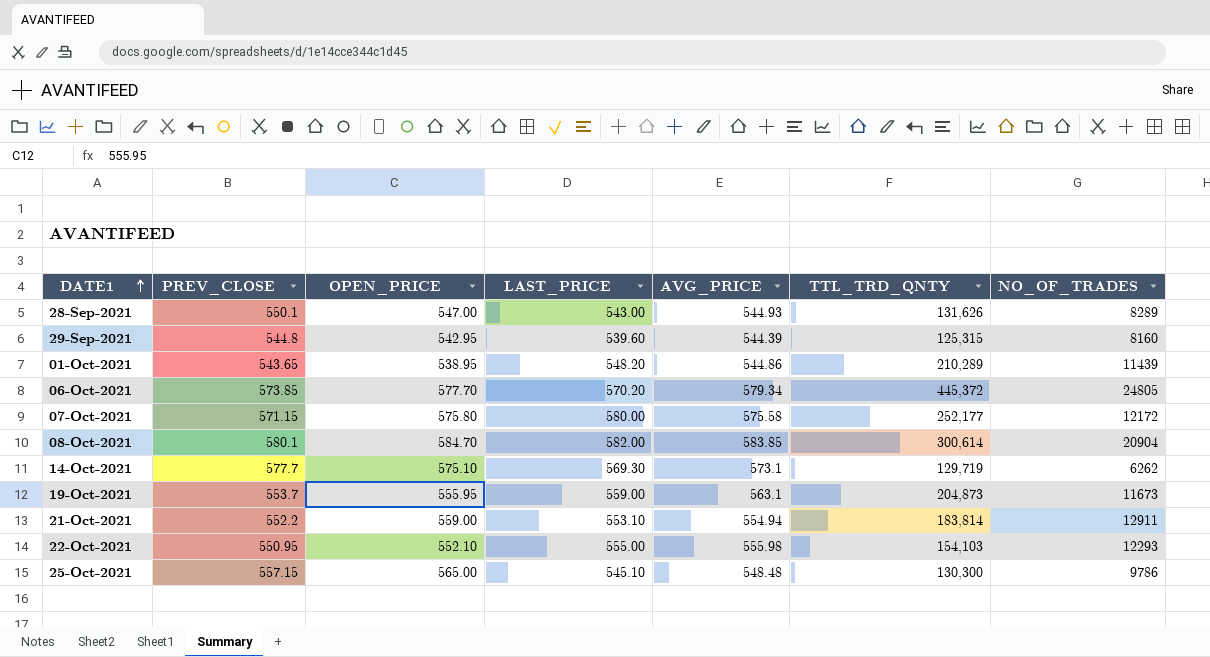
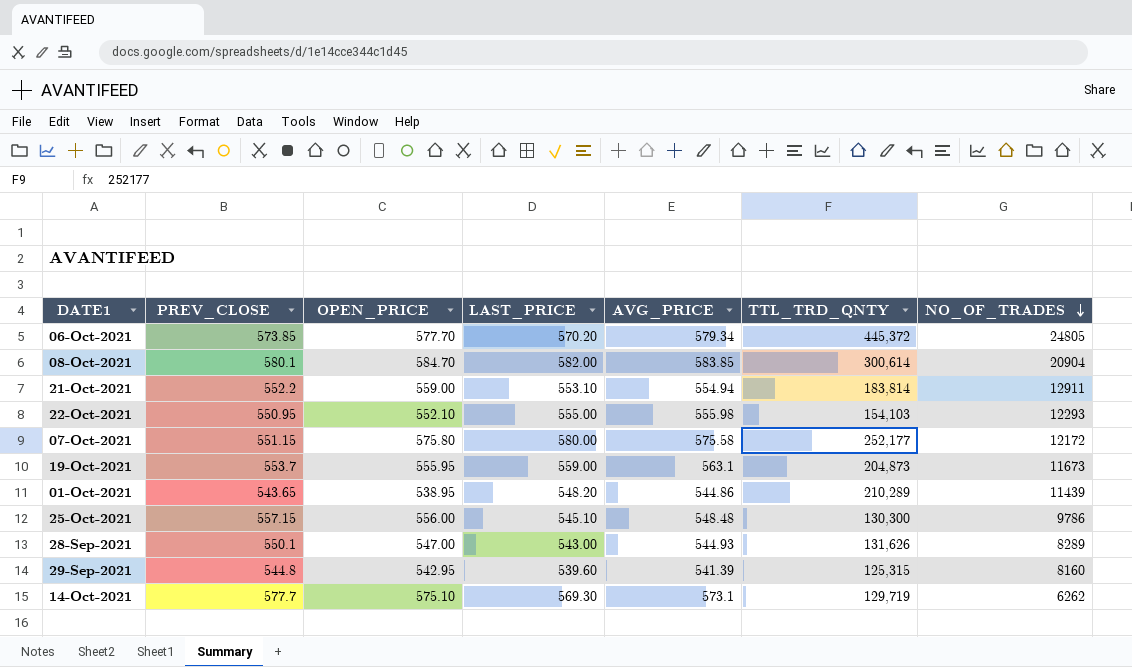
row order: DATE1 ascending -> NO_OF_TRADES descending
07-Oct-2021 | PREV_CLOSE: 571.15 -> 551.15
25-Oct-2021 | OPEN_PRICE: 565.00 -> 556.00
29-Sep-2021 | AVG_PRICE: 544.39 -> 541.39

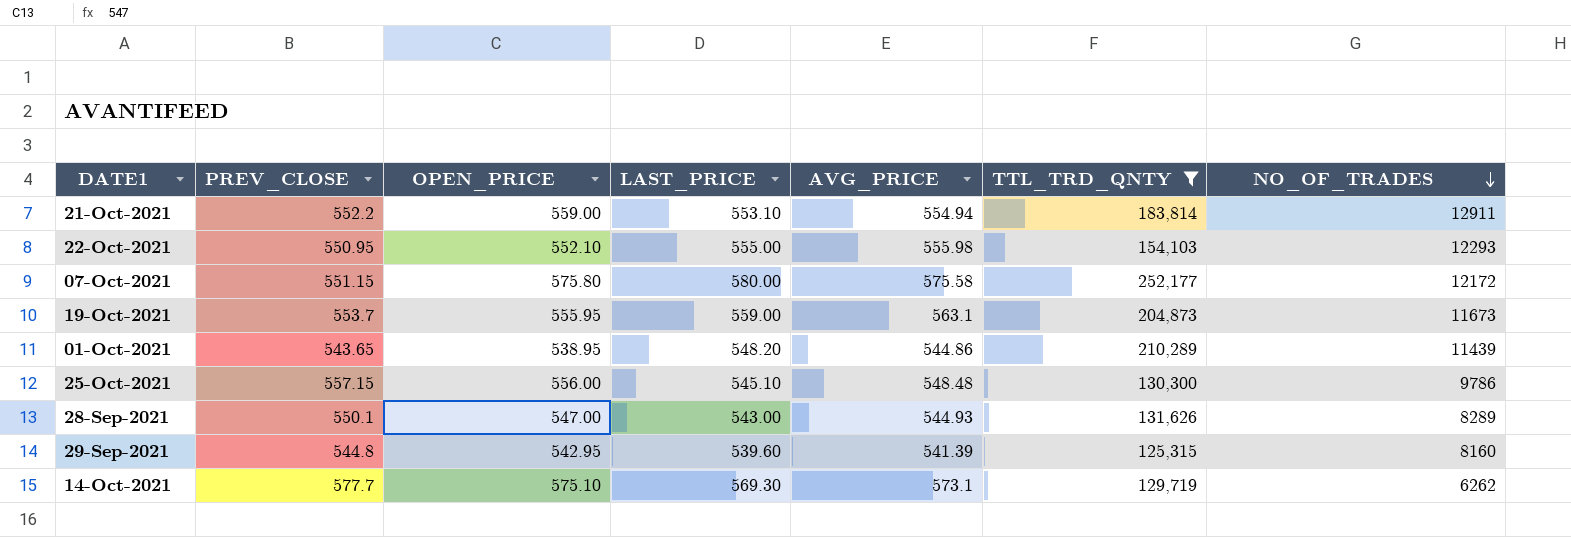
filter: none -> TTL_TRD_QNTY <= 252,177

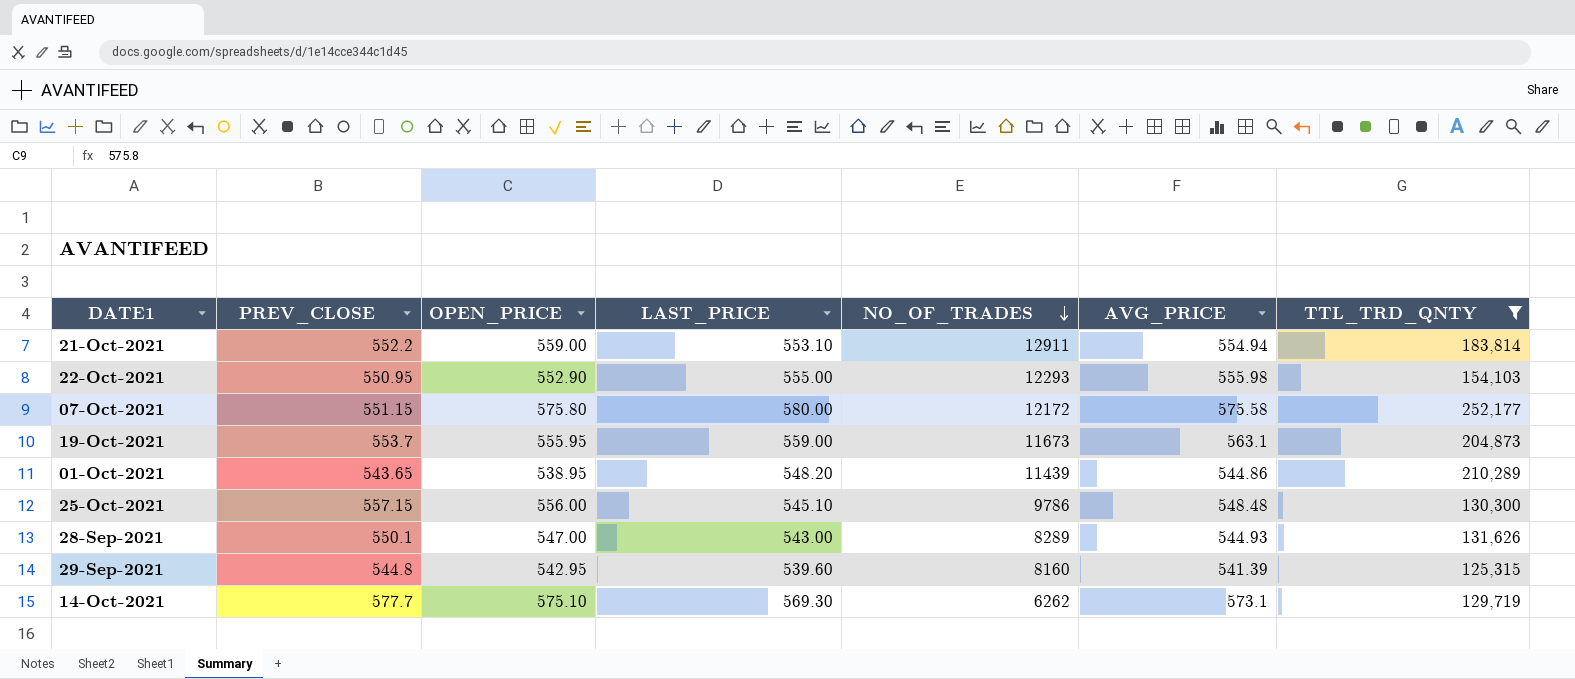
column NO_OF_TRADES | position: 7 -> 5
22-Oct-2021 | OPEN_PRICE: 552.10 -> 552.90

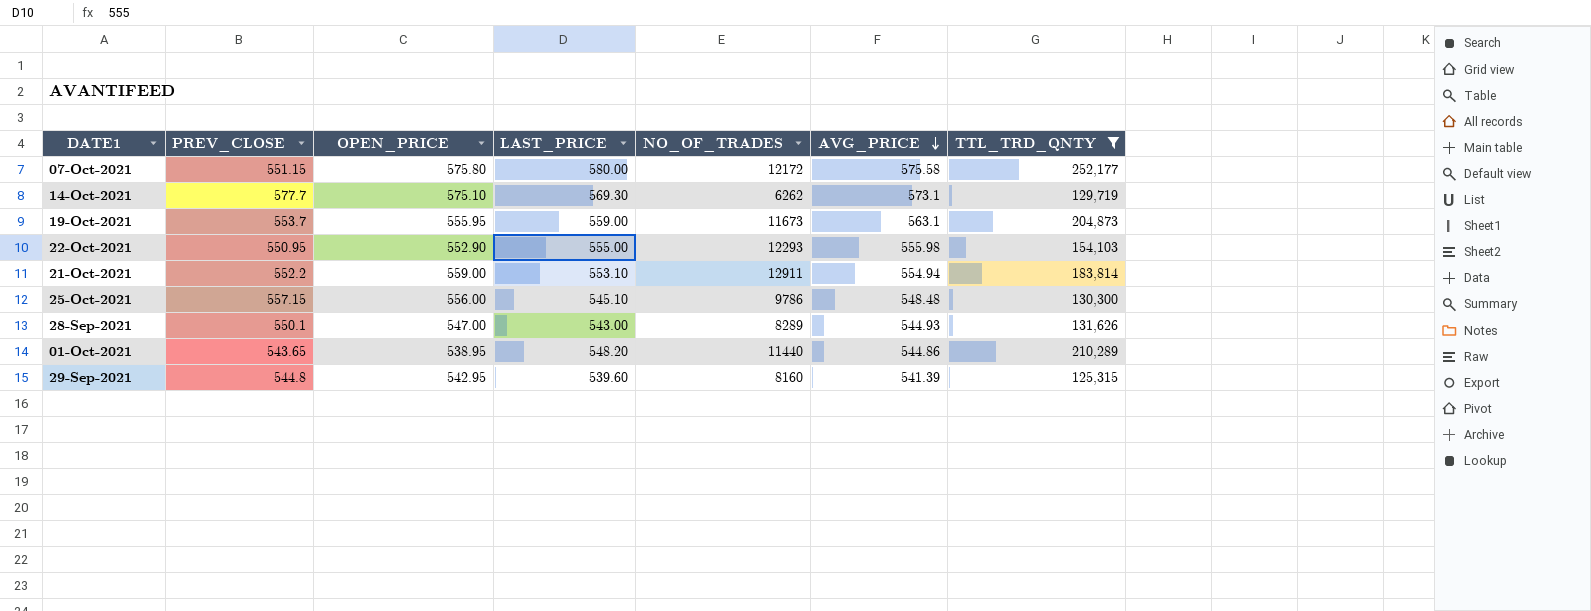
row order: NO_OF_TRADES descending -> AVG_PRICE descending
01-Oct-2021 | NO_OF_TRADES: 11439 -> 11440

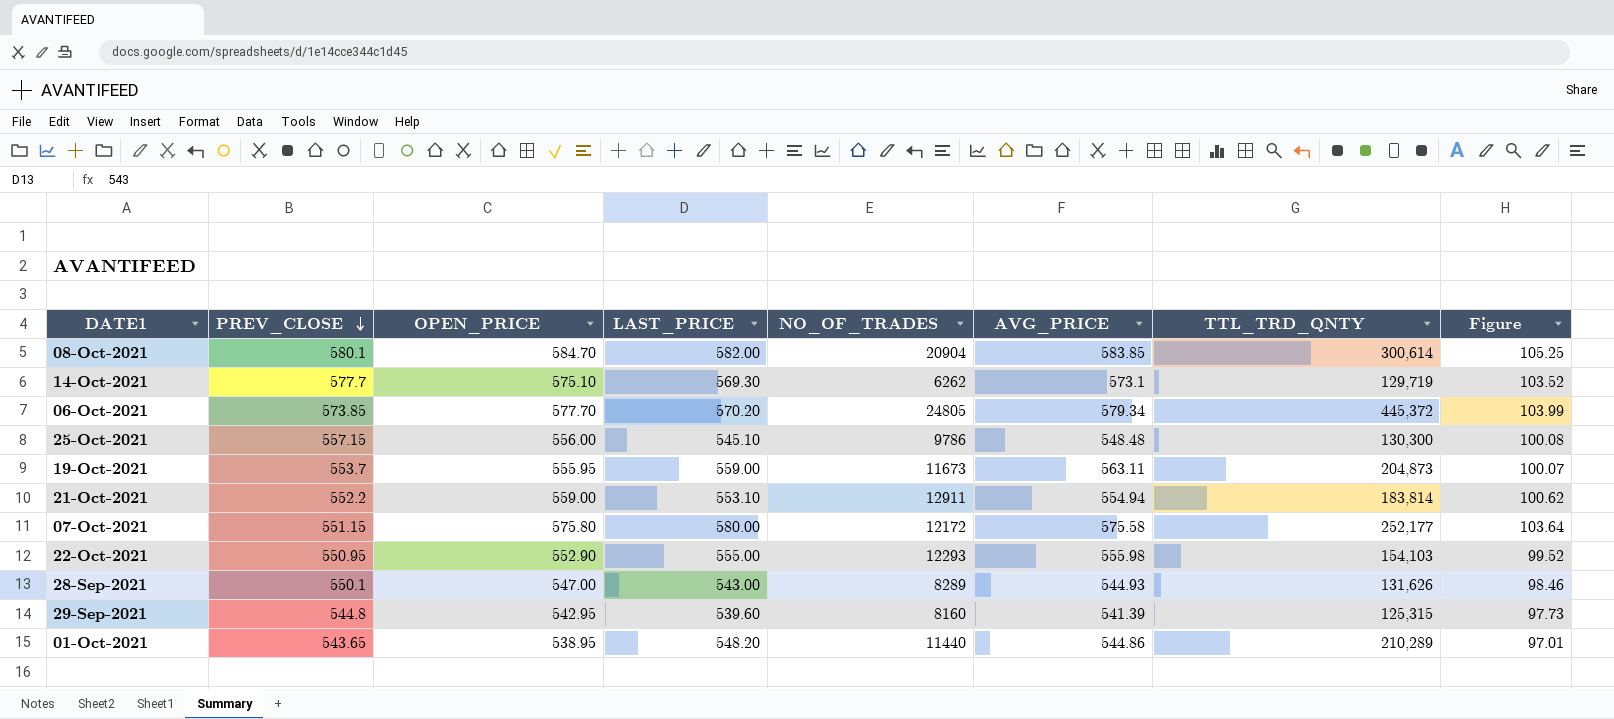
filter: TTL_TRD_QNTY <= 252,177 -> none
row order: AVG_PRICE descending -> PREV_CLOSE descending
column Figure | formula: none -> [OPEN_PRICE] * 0.18
19-Oct-2021 | AVG_PRICE: 563.1 -> 563.11

